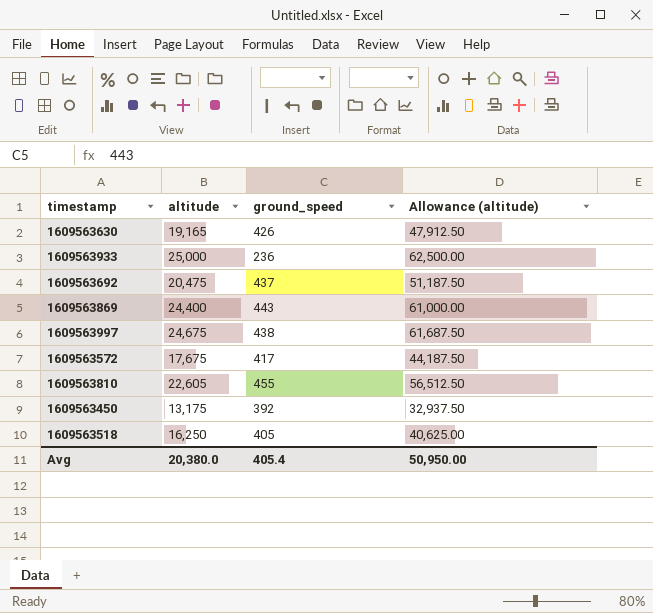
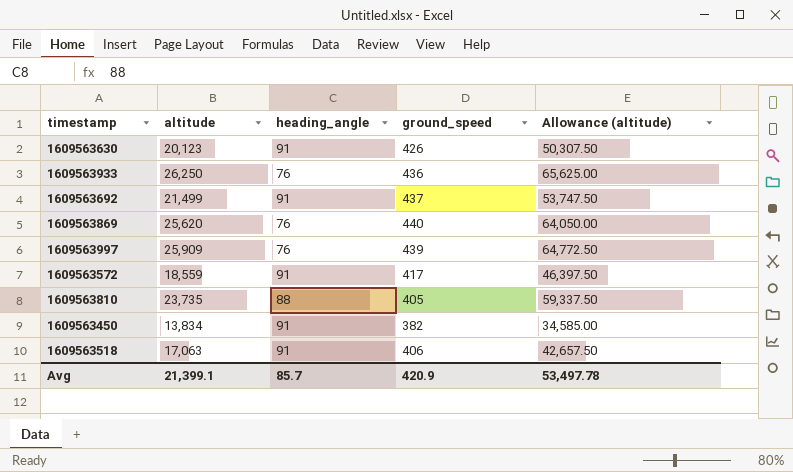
column heading_angle | position: none -> 3
1609563630 | altitude: 19,165 -> 20,123
1609563630 | Allowance (altitude): 47,912.50 -> 50,307.50
1609563933 | altitude: 25,000 -> 26,250
1609563933 | ground_speed: 236 -> 436
1609563933 | Allowance (altitude): 62,500.00 -> 65,625.00
1609563692 | altitude: 20,475 -> 21,499
1609563692 | Allowance (altitude): 51,187.50 -> 53,747.50
1609563869 | altitude: 24,400 -> 25,620
1609563869 | ground_speed: 443 -> 440
1609563869 | Allowance (altitude): 61,000.00 -> 64,050.00
1609563997 | altitude: 24,675 -> 25,909
1609563997 | ground_speed: 438 -> 439
1609563997 | Allowance (altitude): 61,687.50 -> 64,772.50
1609563572 | altitude: 17,675 -> 18,559
1609563572 | Allowance (altitude): 44,187.50 -> 46,397.50
1609563810 | altitude: 22,605 -> 23,735
1609563810 | ground_speed: 455 -> 405
1609563810 | Allowance (altitude): 56,512.50 -> 59,337.50
1609563450 | altitude: 13,175 -> 13,834
1609563450 | ground_speed: 392 -> 382
1609563450 | Allowance (altitude): 32,937.50 -> 34,585.00
1609563518 | altitude: 16,250 -> 17,063
1609563518 | ground_speed: 405 -> 406
1609563518 | Allowance (altitude): 40,625.00 -> 42,657.50
Avg | altitude: 20,380.0 -> 21,399.1
Avg | ground_speed: 405.4 -> 420.9
Avg | Allowance (altitude): 50,950.00 -> 53,497.78

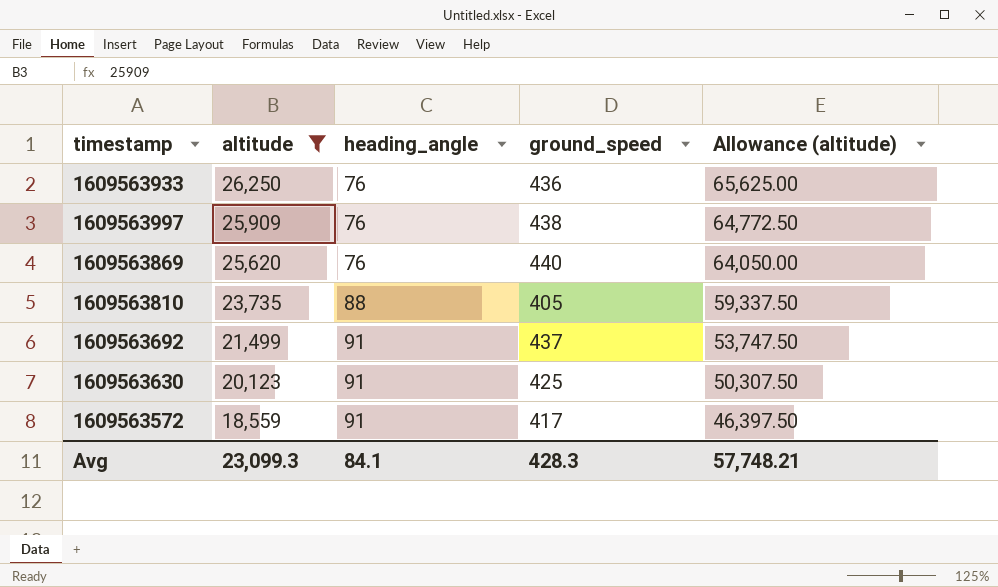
filter: none -> altitude >= 18,559
row order: none -> altitude descending
1609563997 | ground_speed: 439 -> 438
1609563630 | ground_speed: 426 -> 425
Avg | altitude: 21,399.1 -> 23,099.3
Avg | heading_angle: 85.7 -> 84.1
Avg | ground_speed: 420.9 -> 428.3
Avg | Allowance (altitude): 53,497.78 -> 57,748.21

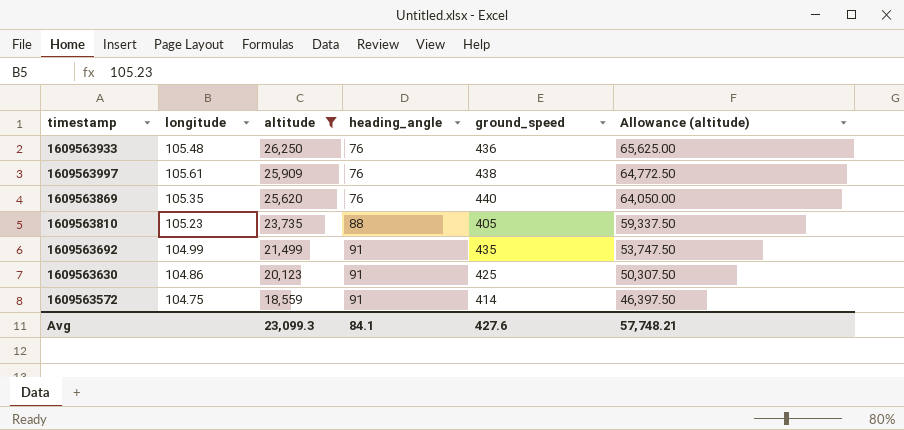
column longitude | position: none -> 2
1609563692 | ground_speed: 437 -> 435
1609563572 | ground_speed: 417 -> 414
Avg | ground_speed: 428.3 -> 427.6

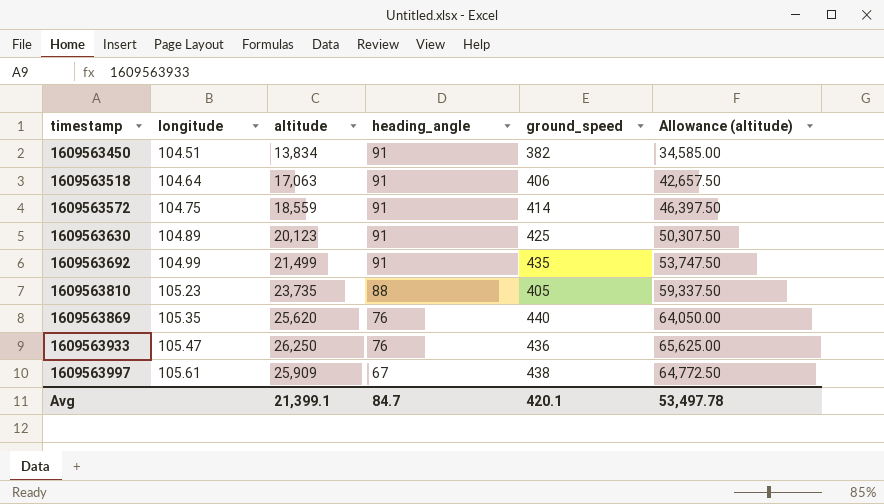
filter: altitude >= 18,559 -> none
row order: altitude descending -> timestamp ascending
1609563630 | longitude: 104.86 -> 104.89
1609563933 | longitude: 105.48 -> 105.47
1609563997 | heading_angle: 76 -> 67
Avg | altitude: 23,099.3 -> 21,399.1
Avg | heading_angle: 84.1 -> 84.7
Avg | ground_speed: 427.6 -> 420.1
Avg | Allowance (altitude): 57,748.21 -> 53,497.78

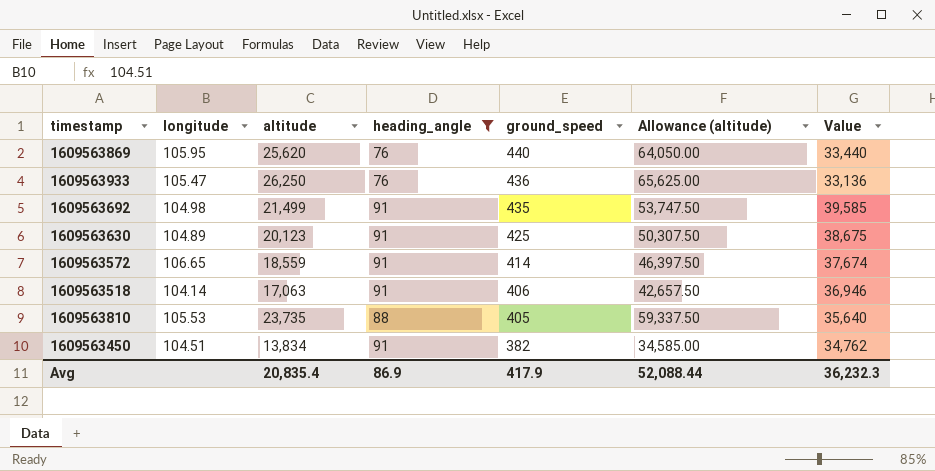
filter: none -> heading_angle != 67
row order: timestamp ascending -> ground_speed descending
column Value | formula: none -> [heading_angle] * [ground_speed]
1609563869 | longitude: 105.35 -> 105.95
1609563692 | longitude: 104.99 -> 104.98
1609563572 | longitude: 104.75 -> 106.65
1609563518 | longitude: 104.64 -> 104.14
1609563810 | longitude: 105.23 -> 105.53
Avg | altitude: 21,399.1 -> 20,835.4
Avg | heading_angle: 84.7 -> 86.9
Avg | ground_speed: 420.1 -> 417.9
Avg | Allowance (altitude): 53,497.78 -> 52,088.44

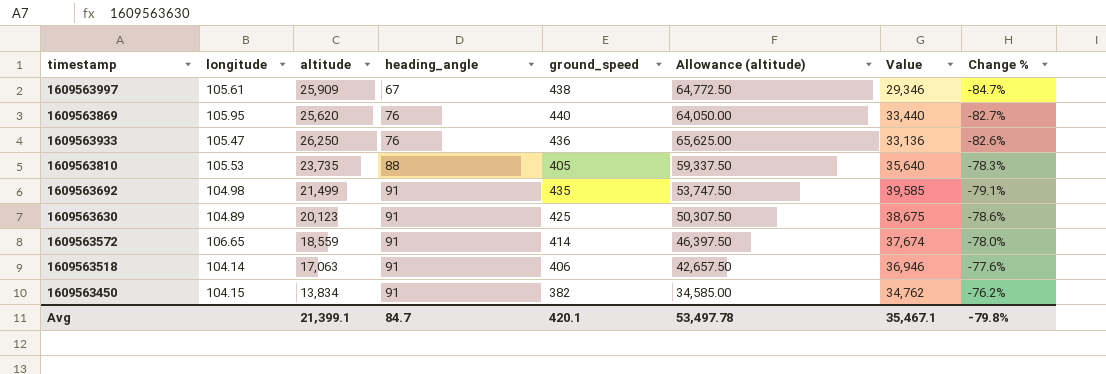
filter: heading_angle != 67 -> none
row order: ground_speed descending -> heading_angle ascending
column Change % | formula: none -> ([heading_angle] - [ground_speed]) / [ground_speed]
1609563450 | longitude: 104.51 -> 104.15
Avg | altitude: 20,835.4 -> 21,399.1
Avg | heading_angle: 86.9 -> 84.7
Avg | ground_speed: 417.9 -> 420.1
Avg | Allowance (altitude): 52,088.44 -> 53,497.78
Avg | Value: 36,232.3 -> 35,467.1

